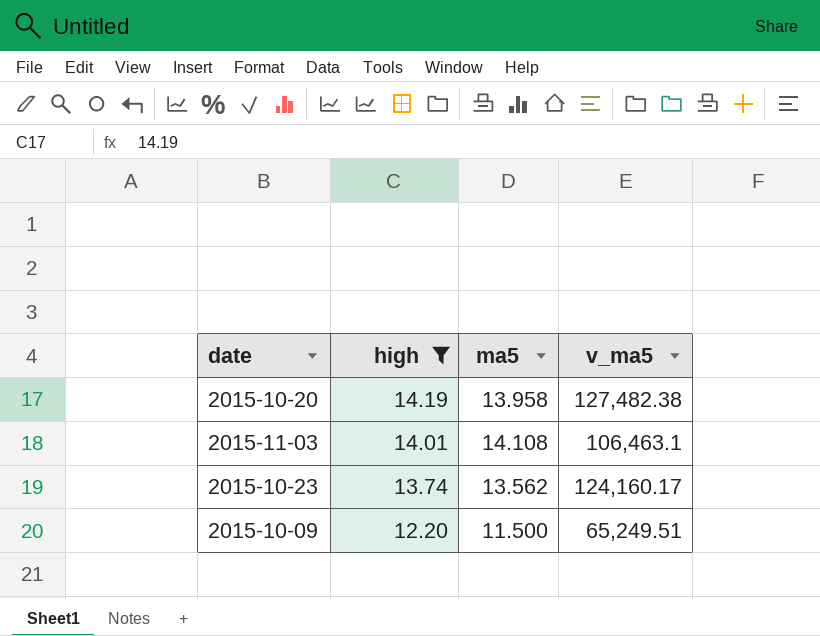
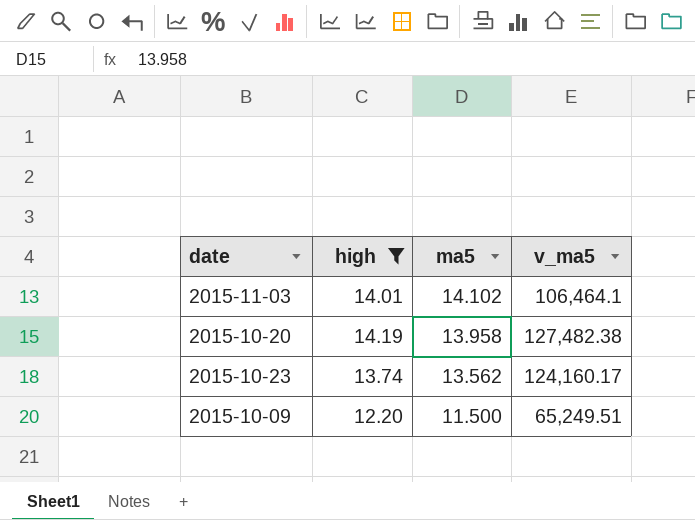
row order: high descending -> ma5 descending
2015-11-03 | ma5: 14.108 -> 14.102
2015-11-03 | v_ma5: 106,463.1 -> 106,464.1

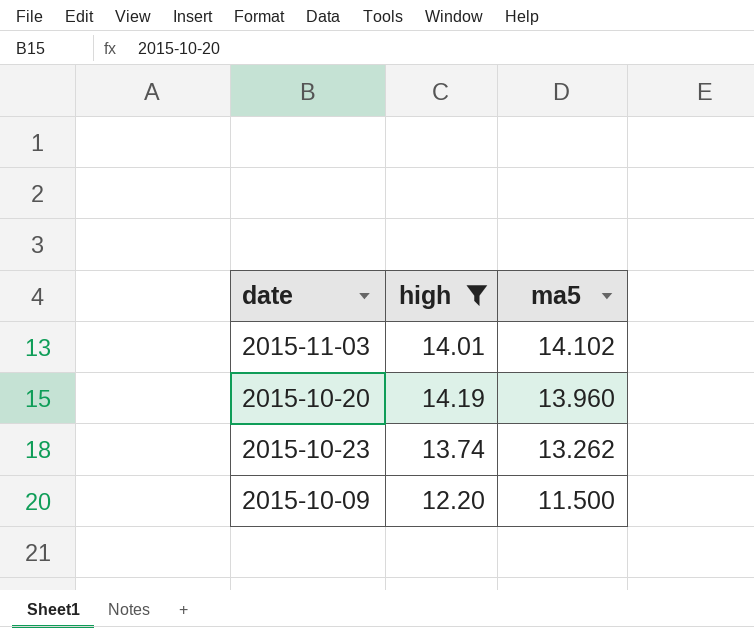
column v_ma5 | position: 4 -> none
2015-10-20 | ma5: 13.958 -> 13.960
2015-10-23 | ma5: 13.562 -> 13.262

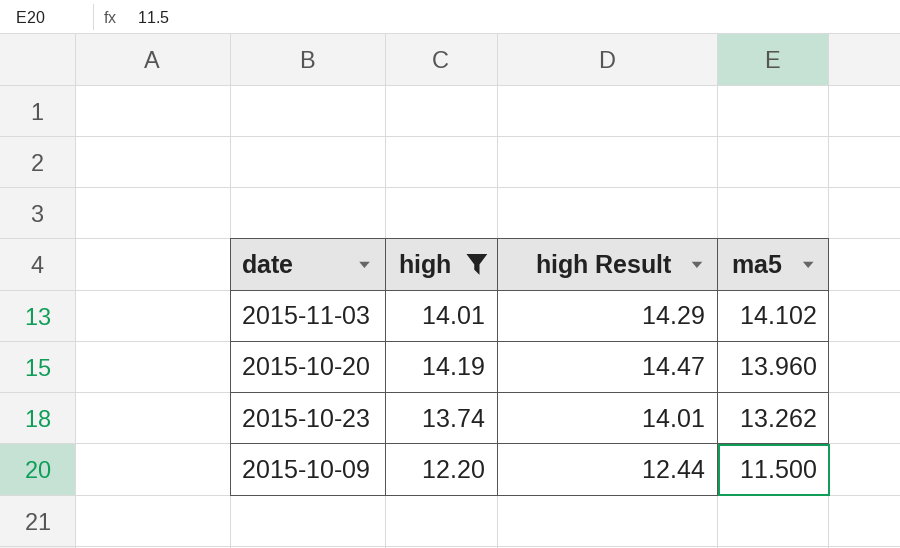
column high Result | formula: none -> [high] * 1.02

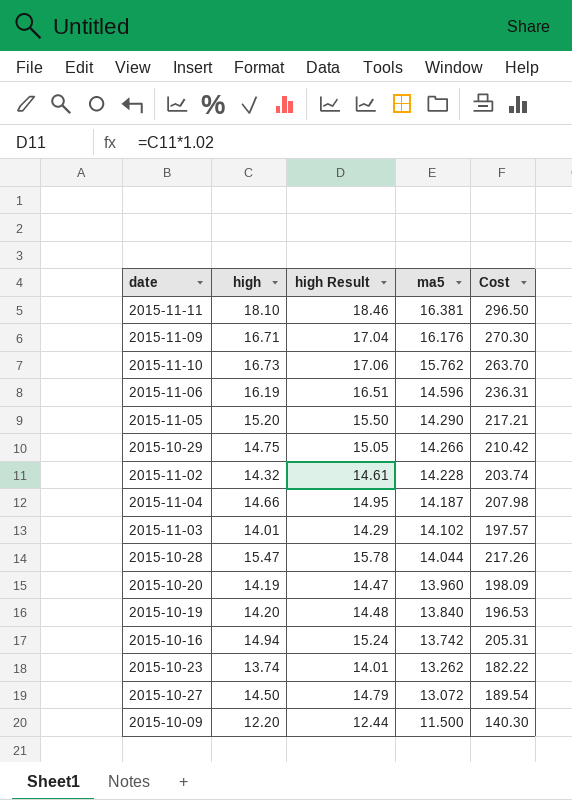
filter: high <= 14.19 -> none
column Cost | formula: none -> [high] * [ma5]

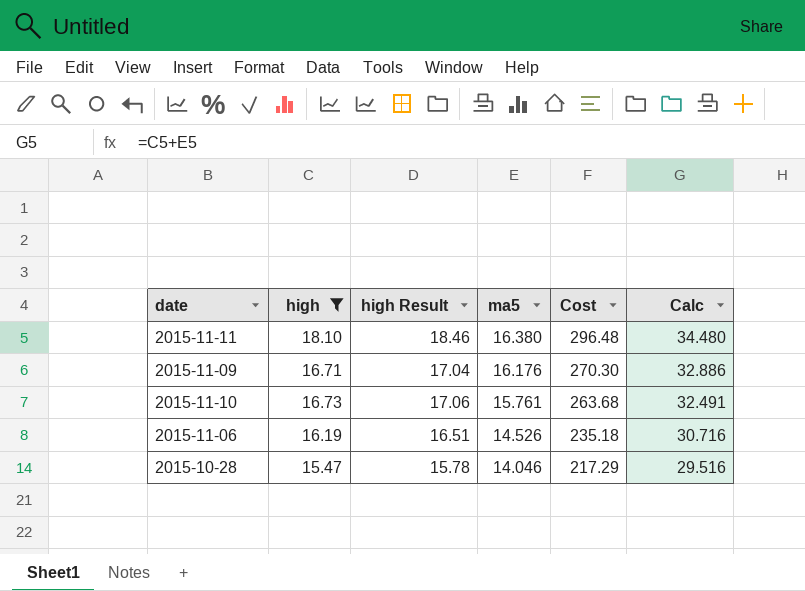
filter: none -> high >= 15.47
column Calc | formula: none -> [high] + [ma5]
2015-11-11 | ma5: 16.381 -> 16.380
2015-11-11 | Cost: 296.50 -> 296.48
2015-11-10 | ma5: 15.762 -> 15.761
2015-11-10 | Cost: 263.70 -> 263.68
2015-11-06 | ma5: 14.596 -> 14.526
2015-11-06 | Cost: 236.31 -> 235.18
2015-10-28 | ma5: 14.044 -> 14.046
2015-10-28 | Cost: 217.26 -> 217.29

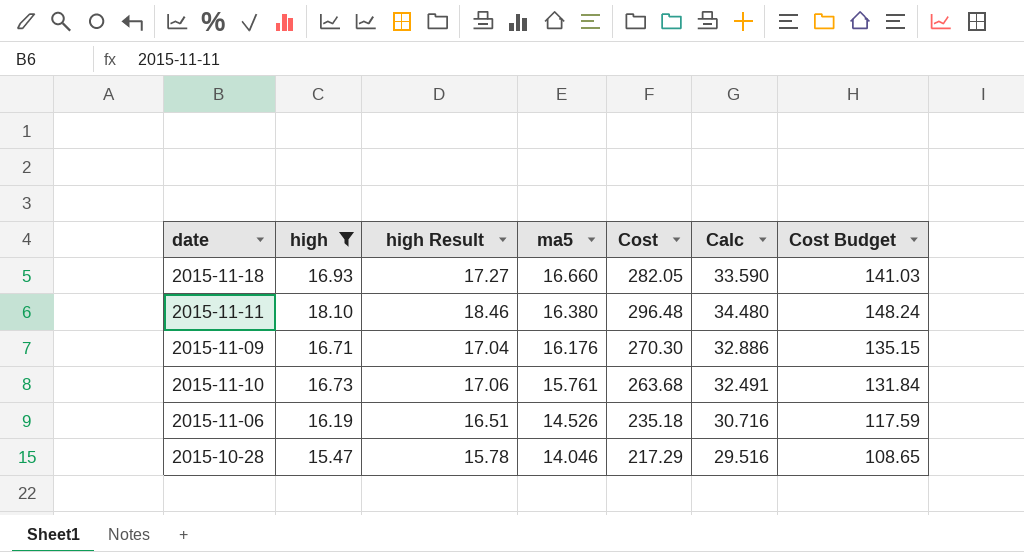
column Cost Budget | formula: none -> [Cost] * 0.5
row 2015-11-18: none -> 16.93 | 17.27 | 16.660 | 282.05 | 33.590 | 141.03

